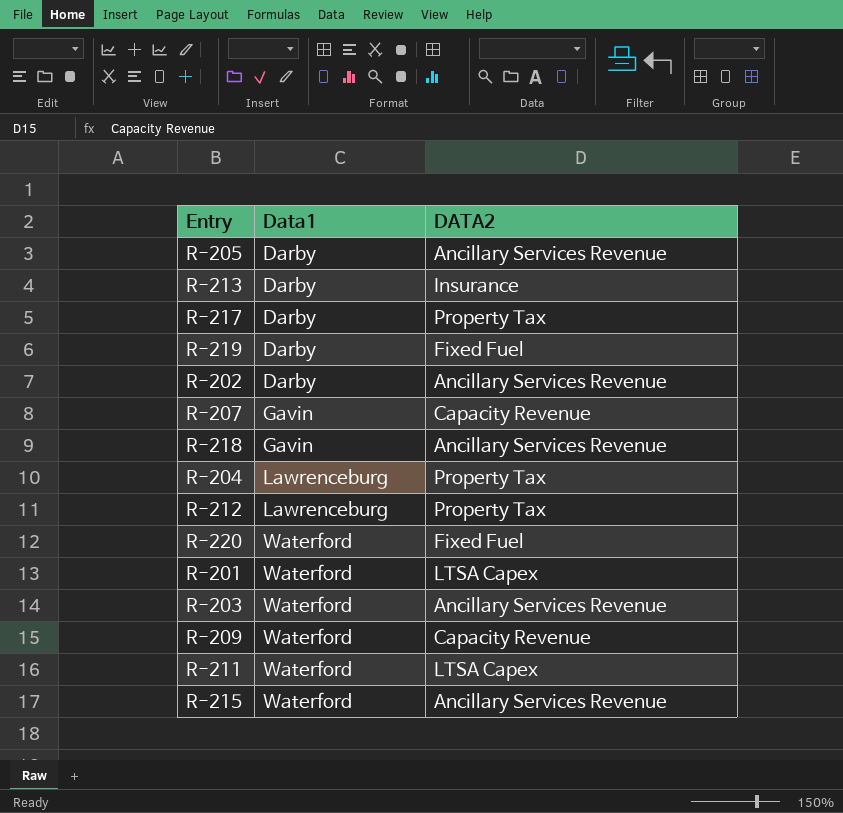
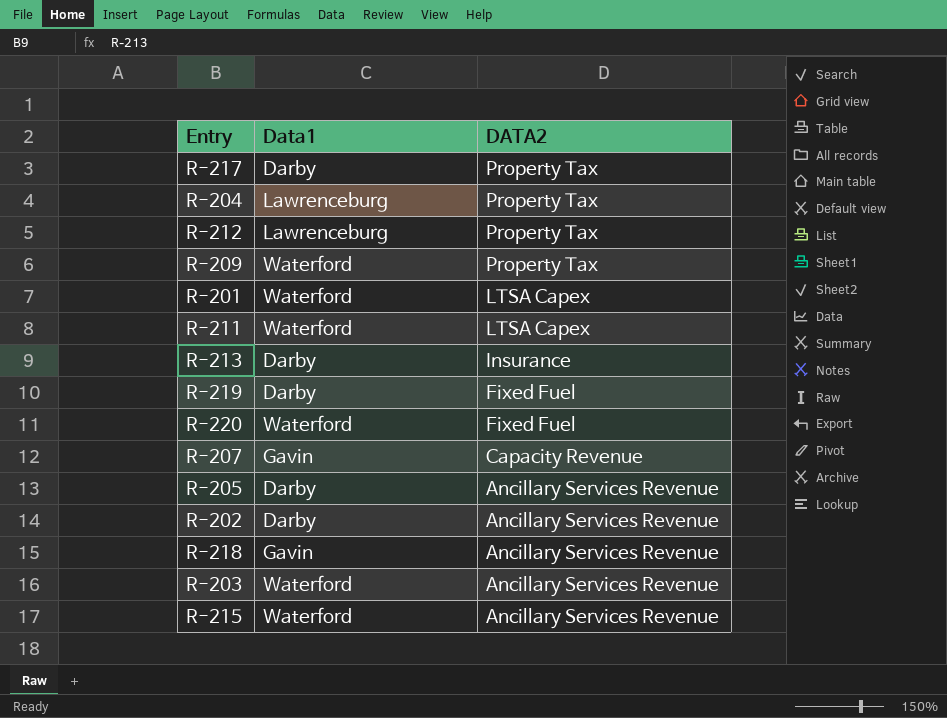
row order: Data1 ascending -> DATA2 descending
R-209 | DATA2: Capacity Revenue -> Property Tax

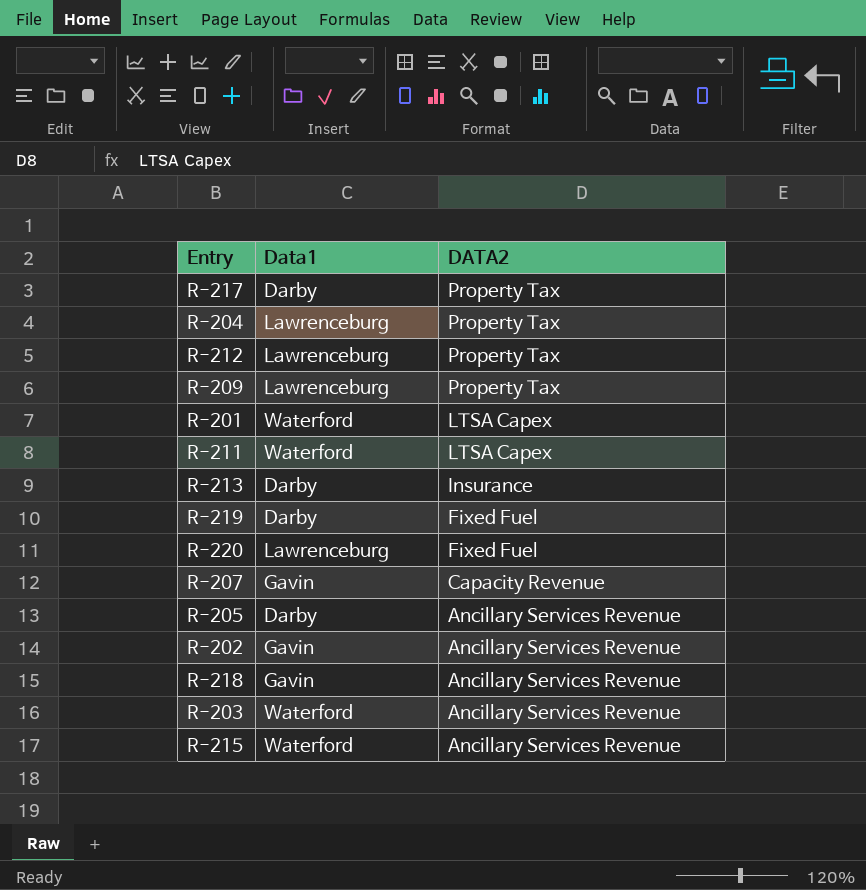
R-209 | Data1: Waterford -> Lawrenceburg
R-220 | Data1: Waterford -> Lawrenceburg
R-202 | Data1: Darby -> Gavin

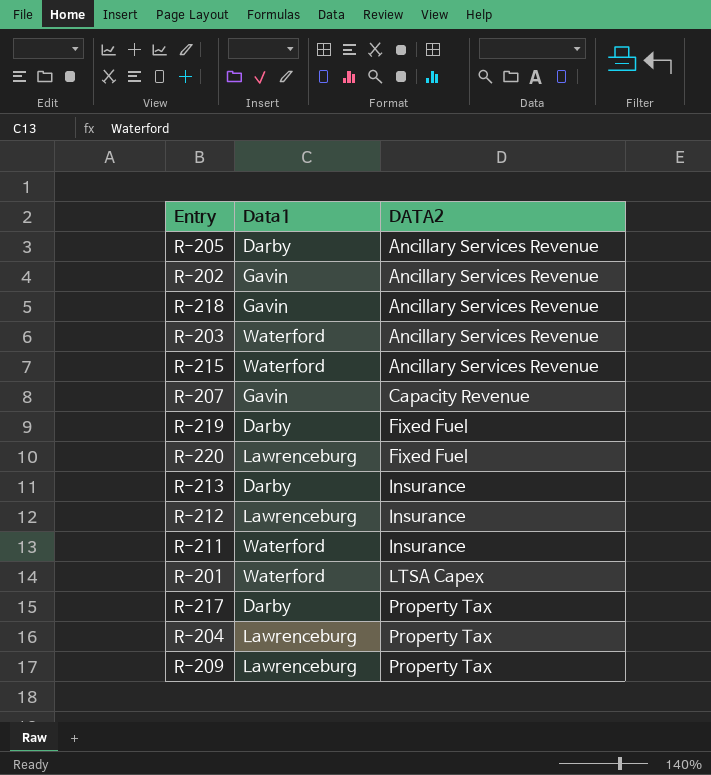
row order: DATA2 descending -> DATA2 ascending
R-212 | DATA2: Property Tax -> Insurance
R-211 | DATA2: LTSA Capex -> Insurance

